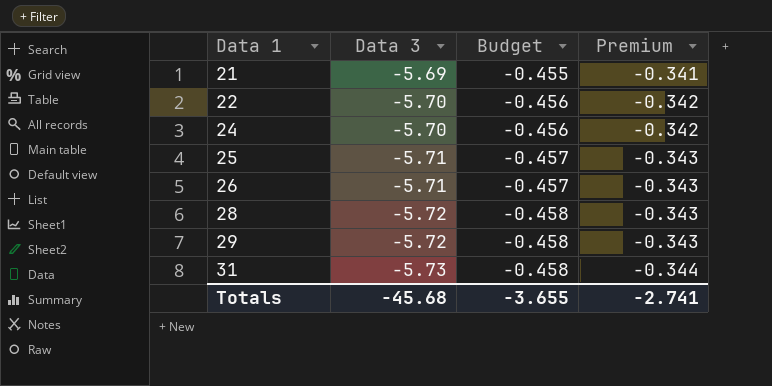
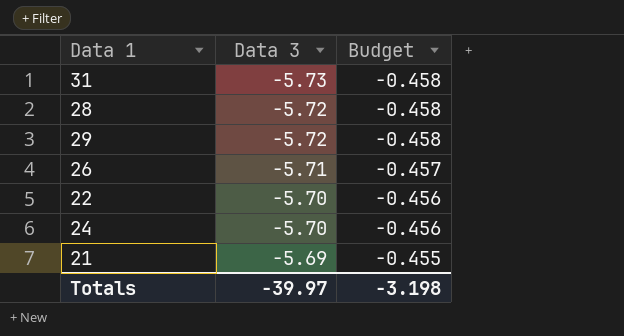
row order: Data 1 ascending -> Data 3 ascending
column Premium | formula: [Data 3] * 0.06 -> none
row 25: -5.71 | -0.457 | -0.343 -> none
Totals | Data 3: -45.68 -> -39.97
Totals | Budget: -3.655 -> -3.198

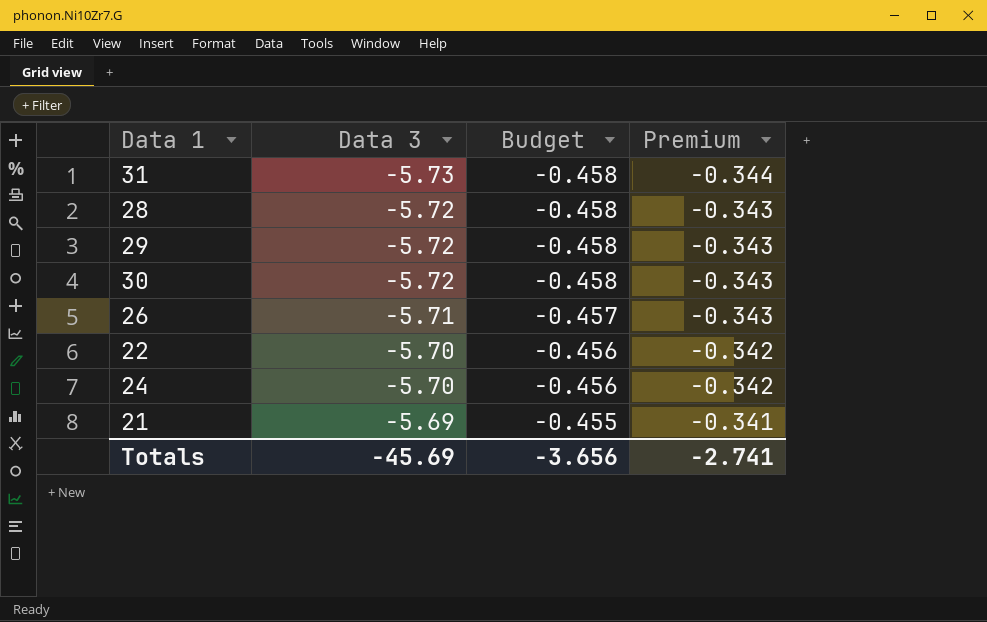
column Premium | formula: none -> [Data 3] * 0.06
row 30: none -> -5.72 | -0.458 | -0.343
Totals | Data 3: -39.97 -> -45.69
Totals | Budget: -3.198 -> -3.656

